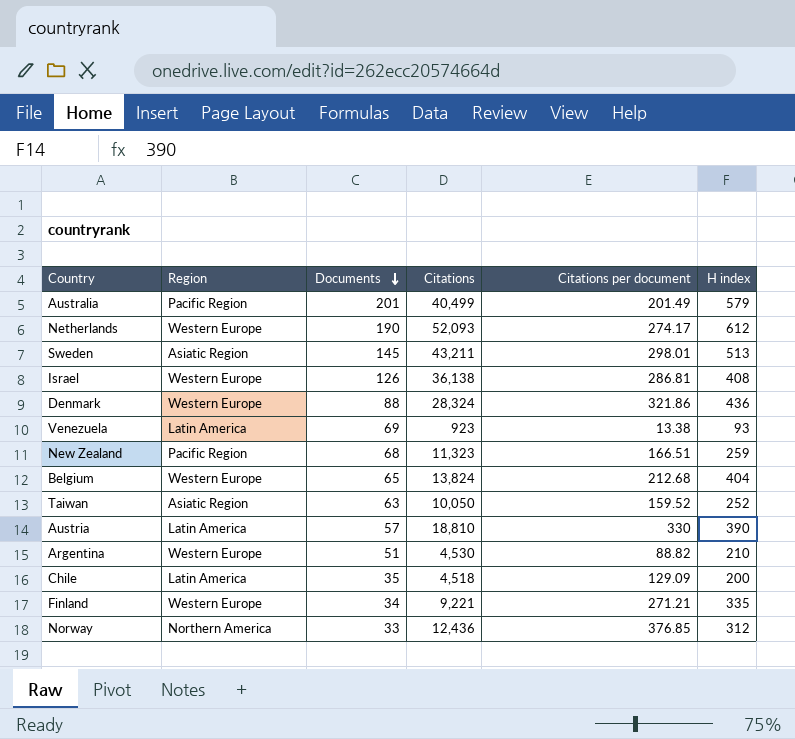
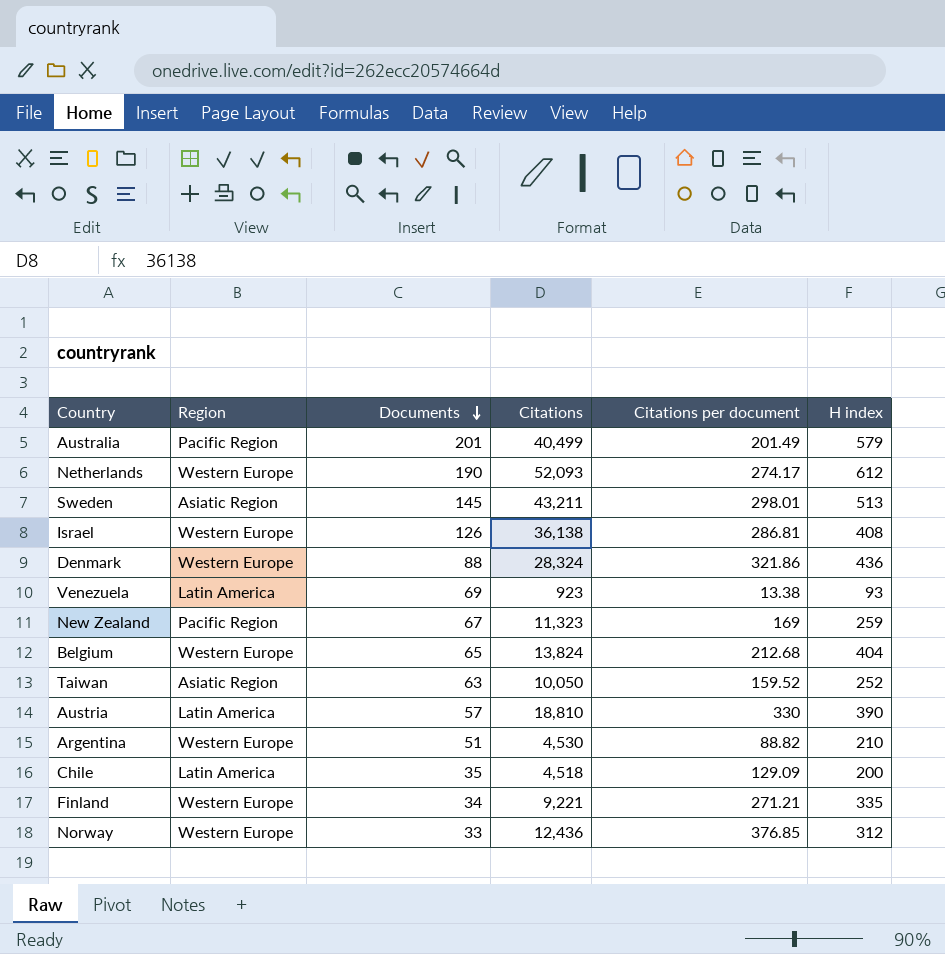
New Zealand | Documents: 68 -> 67
New Zealand | Citations per document: 166.51 -> 169
Norway | Region: Northern America -> Western Europe

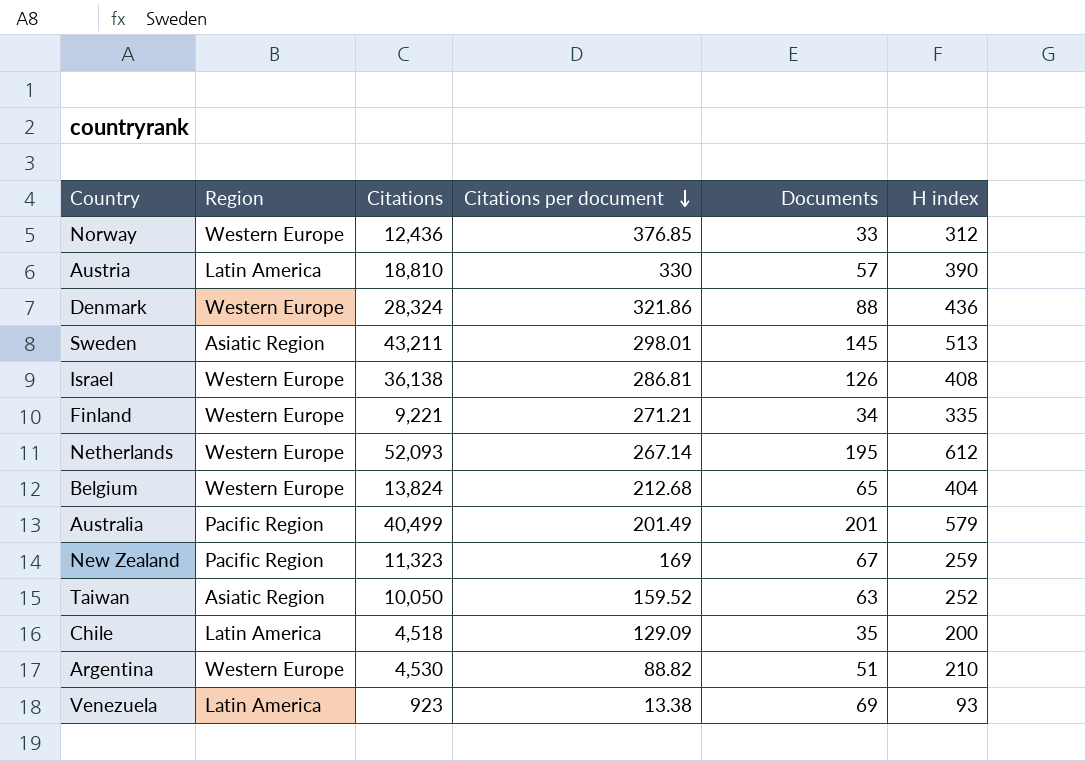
row order: Documents descending -> Citations per document descending
column Documents | position: 3 -> 5
Netherlands | Citations per document: 274.17 -> 267.14
Netherlands | Documents: 190 -> 195

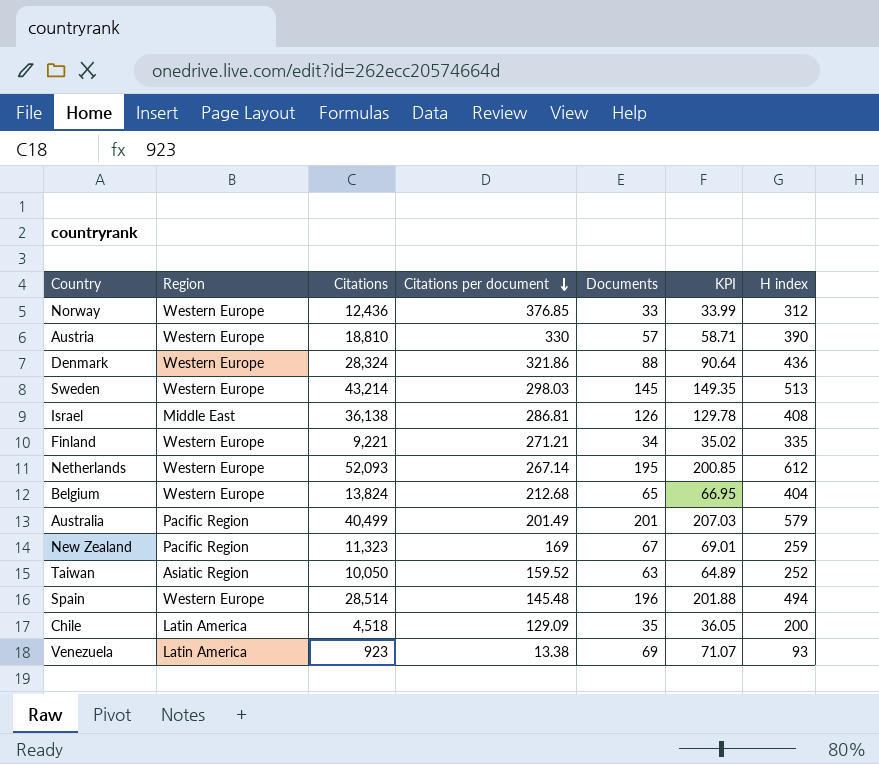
column KPI | formula: none -> [Documents] * 1.03
row Argentina: Western Europe | 4,530 | 88.82 | 51 | 210 -> none
Austria | Region: Latin America -> Western Europe
Sweden | Region: Asiatic Region -> Western Europe
Sweden | Citations: 43,211 -> 43,214
Sweden | Citations per document: 298.01 -> 298.03
Israel | Region: Western Europe -> Middle East
row Spain: none -> Western Europe | 28,514 | 145.48 | 196 | 201.88 | 494

